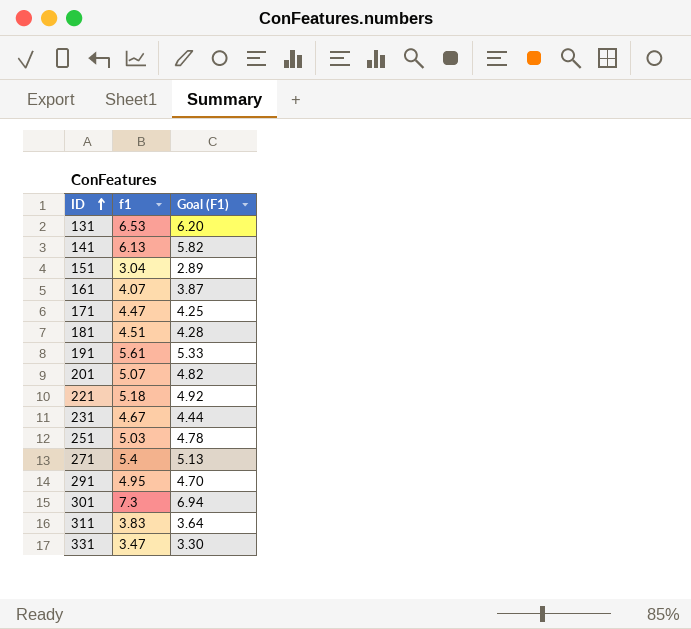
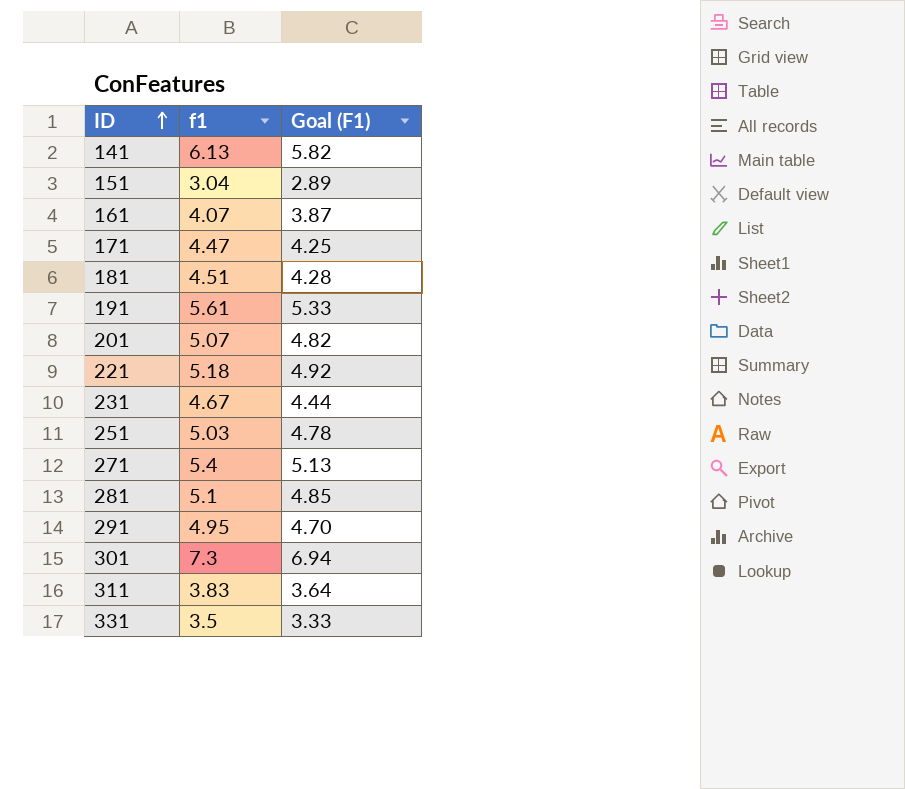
row 131: 6.53 | 6.20 -> none
row 281: none -> 5.1 | 4.85
331 | f1: 3.47 -> 3.5
331 | Goal (F1): 3.30 -> 3.33

